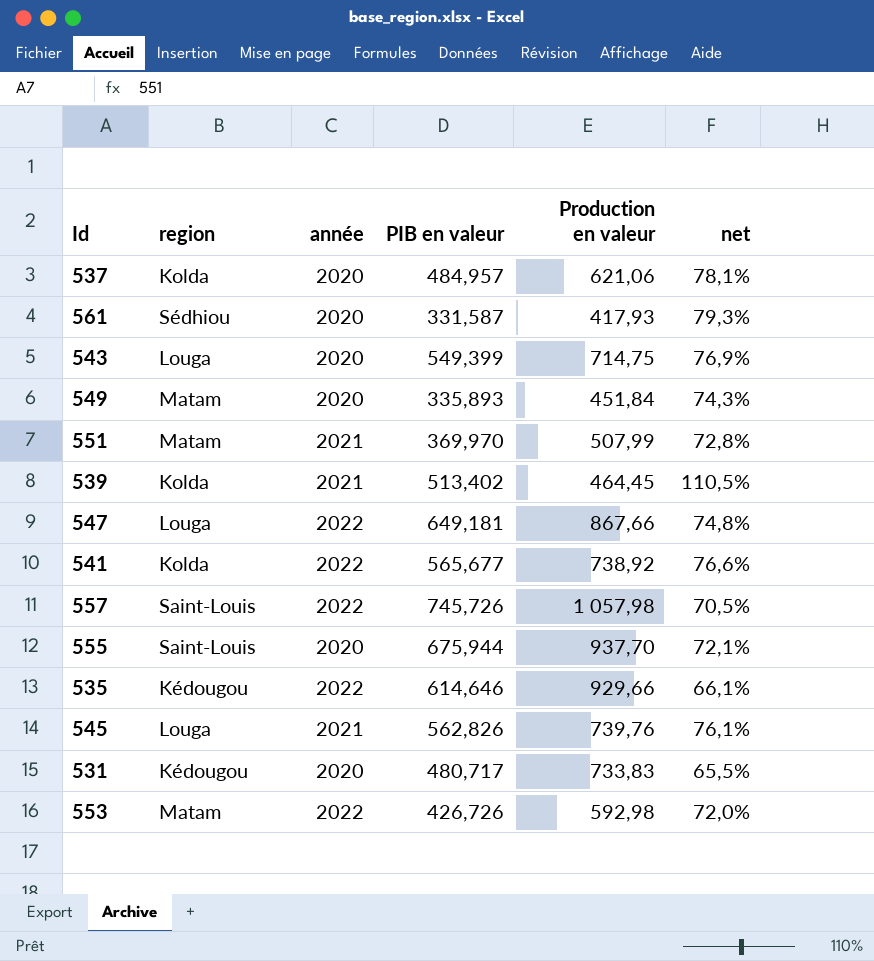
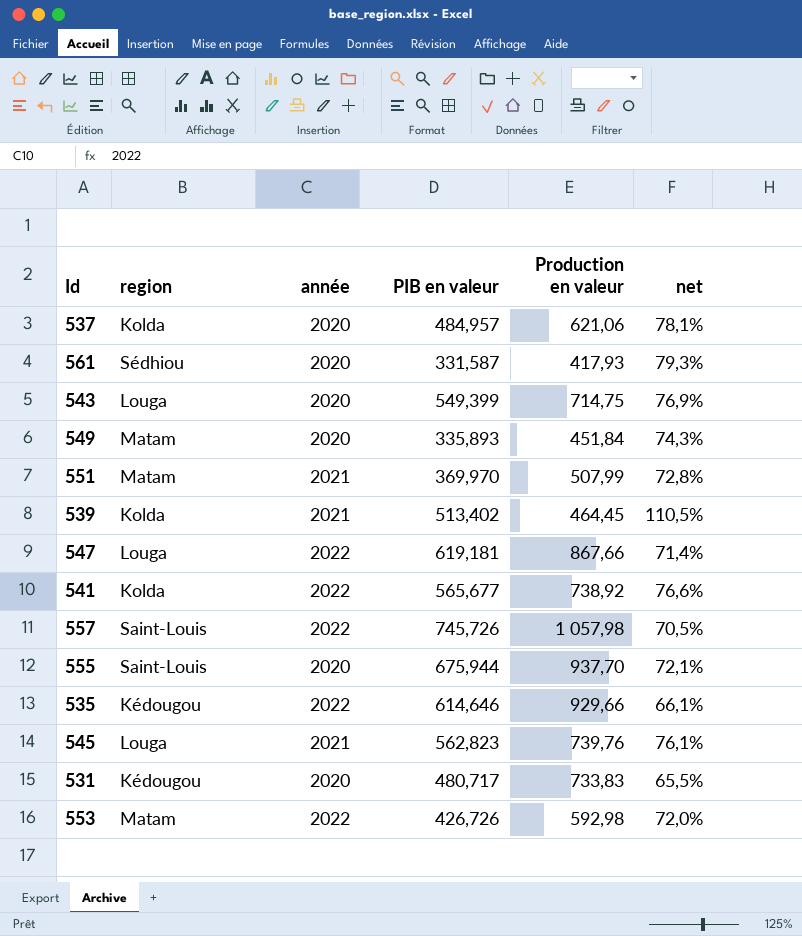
547 | PIB en valeur: 649,181 -> 619,181
547 | net: 74,8% -> 71,4%
545 | PIB en valeur: 562,826 -> 562,823

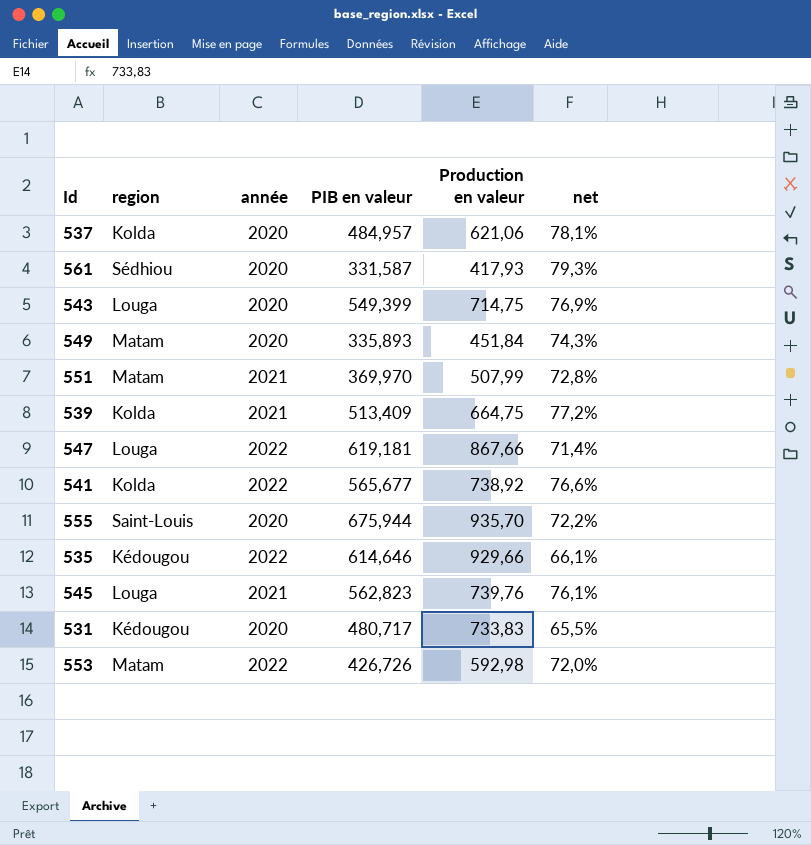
row 557: Saint-Louis | 2022 | 745,726 | 1 057,98 | 70,5% -> none
539 | PIB en valeur: 513,402 -> 513,409
539 | Production en valeur: 464,45 -> 664,75
539 | net: 110,5% -> 77,2%
555 | Production en valeur: 937,70 -> 935,70
555 | net: 72,1% -> 72,2%

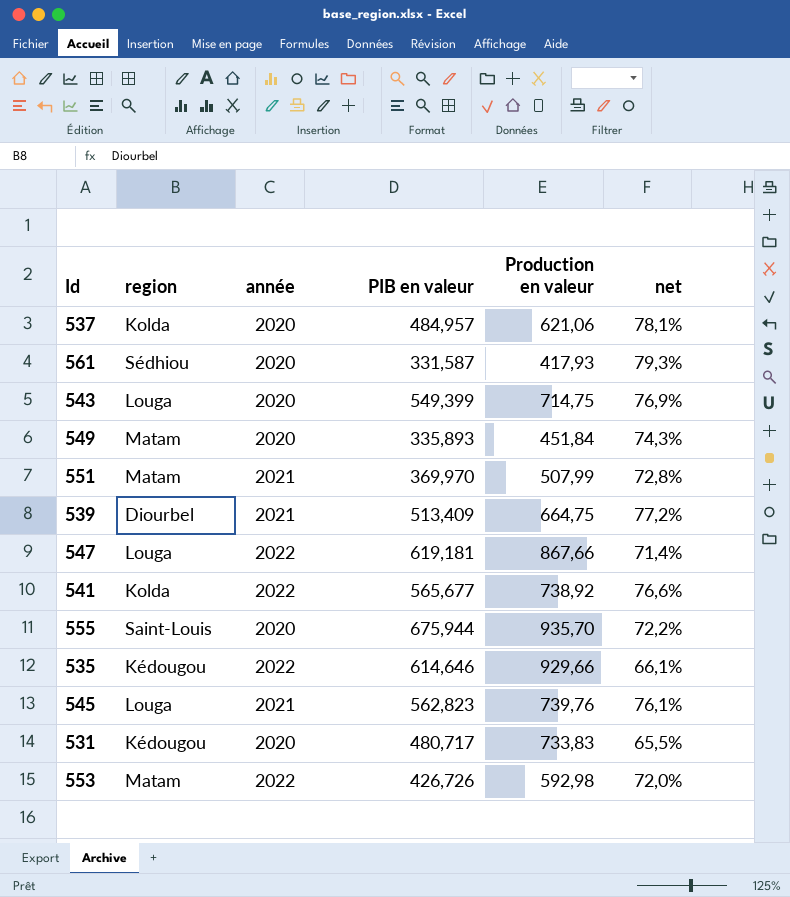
539 | region: Kolda -> Diourbel

